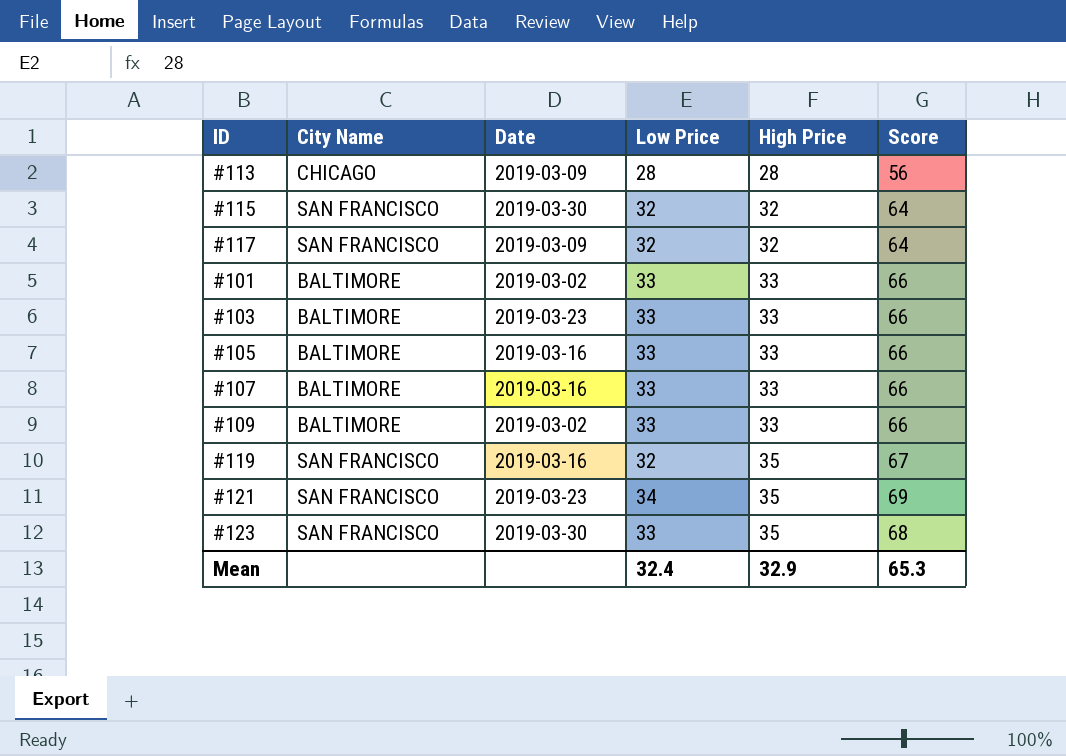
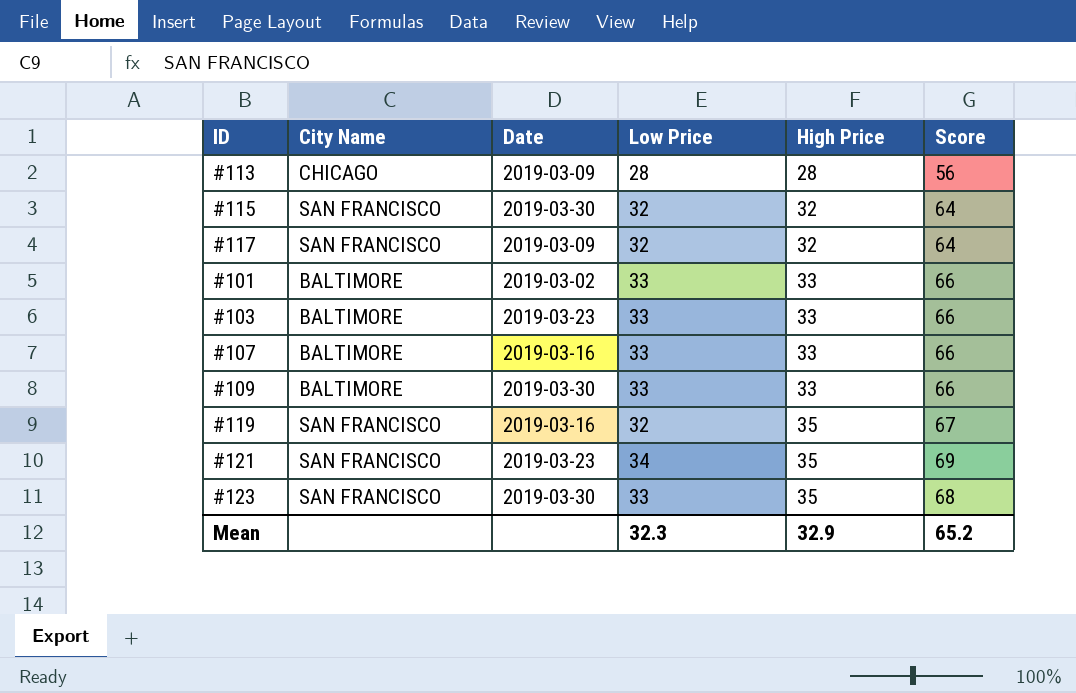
row #105: BALTIMORE | 2019-03-16 | 33 | 33 | 66 -> none
#109 | Date: 2019-03-02 -> 2019-03-30
Mean | Low Price: 32.4 -> 32.3
Mean | Score: 65.3 -> 65.2

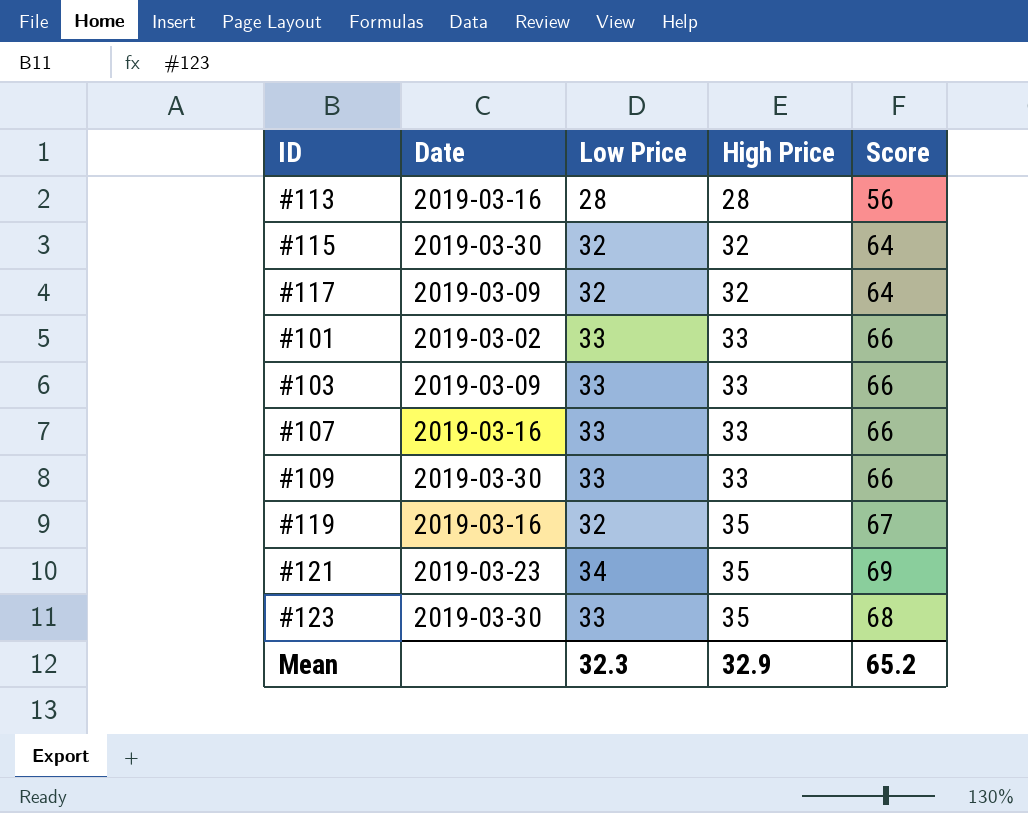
column City Name | position: 2 -> none
#113 | Date: 2019-03-09 -> 2019-03-16
#103 | Date: 2019-03-23 -> 2019-03-09

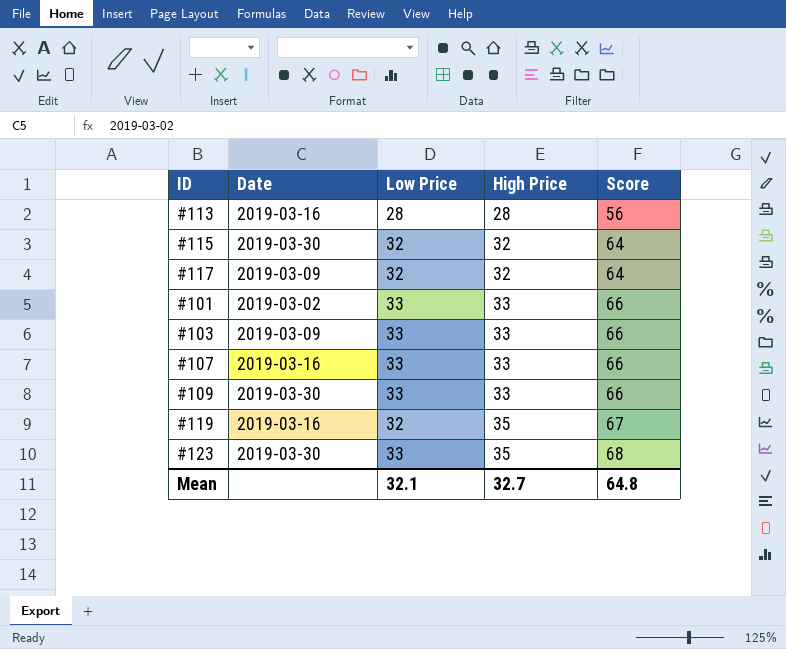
row #121: 2019-03-23 | 34 | 35 | 69 -> none
Mean | Low Price: 32.3 -> 32.1
Mean | High Price: 32.9 -> 32.7
Mean | Score: 65.2 -> 64.8

